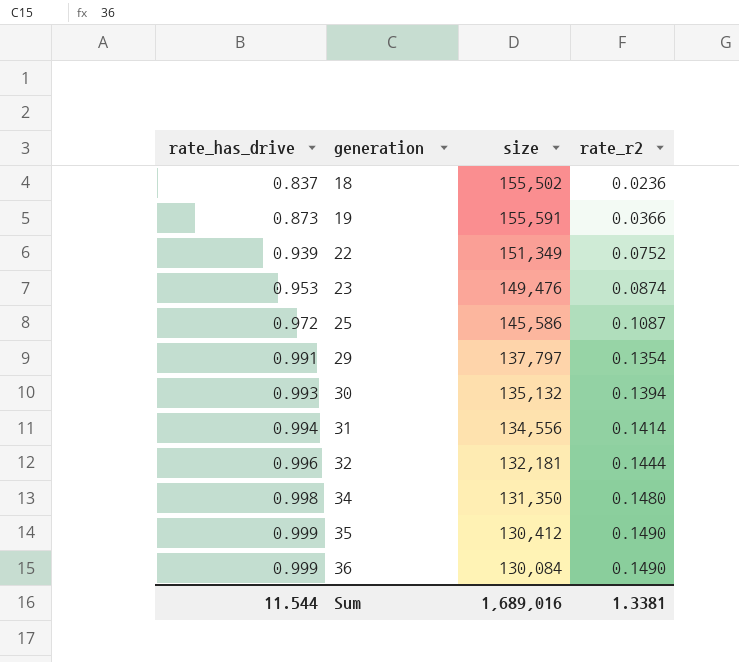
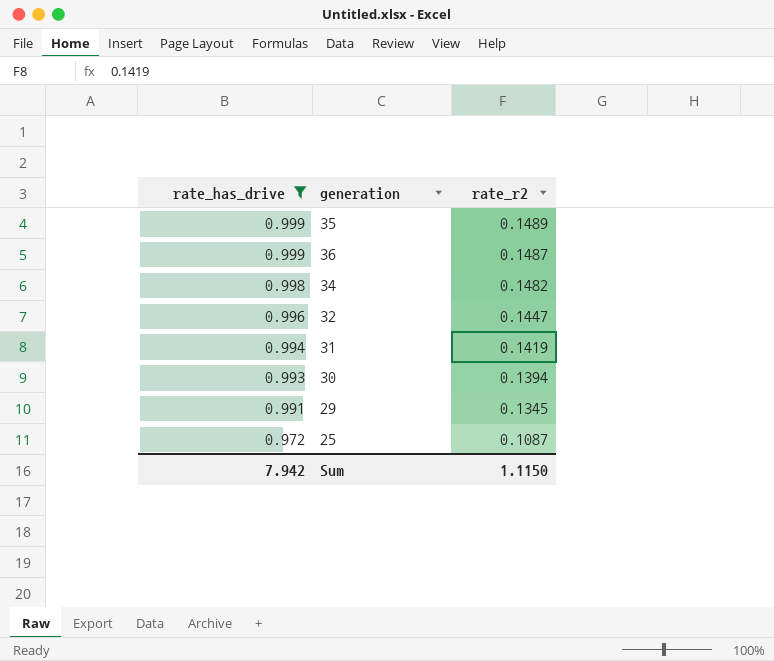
filter: none -> rate_has_drive >= 0.972
row order: rate_has_drive ascending -> rate_has_drive descending
column size | position: 3 -> none
35 | rate_r2: 0.1490 -> 0.1489
36 | rate_r2: 0.1490 -> 0.1487
34 | rate_r2: 0.1480 -> 0.1482
32 | rate_r2: 0.1444 -> 0.1447
31 | rate_r2: 0.1414 -> 0.1419
29 | rate_r2: 0.1354 -> 0.1345
Sum | rate_has_drive: 11.544 -> 7.942
Sum | rate_r2: 1.3381 -> 1.1150

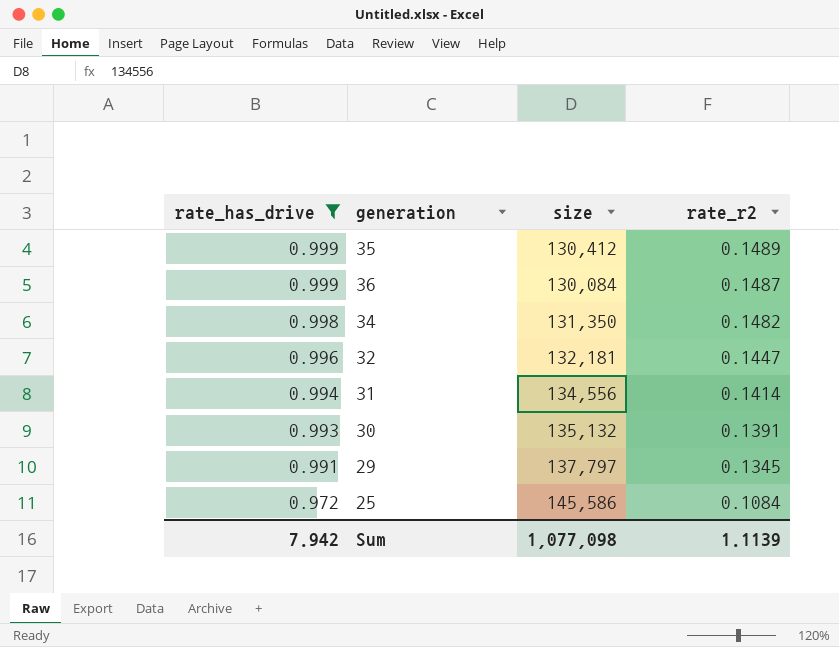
column size | position: none -> 3
31 | rate_r2: 0.1419 -> 0.1414
30 | rate_r2: 0.1394 -> 0.1391
25 | rate_r2: 0.1087 -> 0.1084
Sum | rate_r2: 1.1150 -> 1.1139

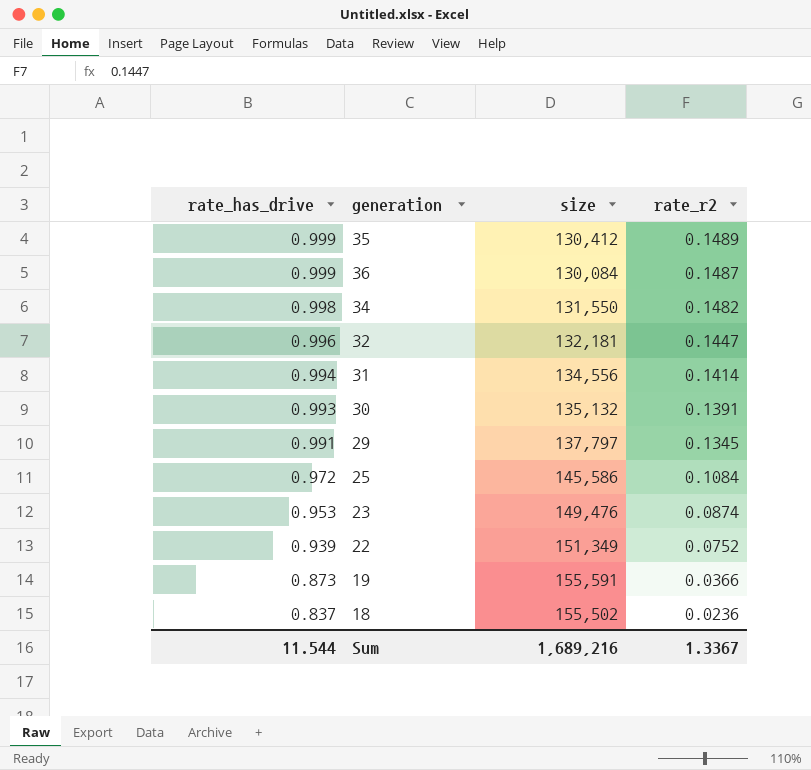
filter: rate_has_drive >= 0.972 -> none
34 | size: 131,350 -> 131,550
Sum | rate_has_drive: 7.942 -> 11.544
Sum | size: 1,077,098 -> 1,689,216
Sum | rate_r2: 1.1139 -> 1.3367

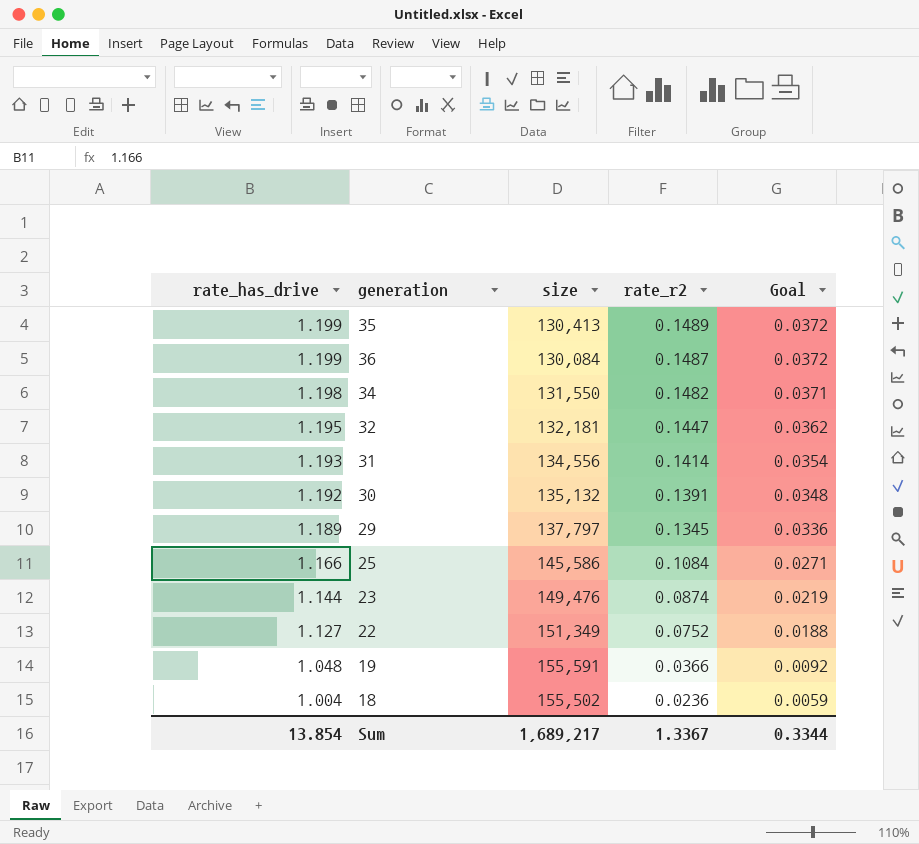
column Goal | formula: none -> [rate_r2] * 0.25
35 | rate_has_drive: 0.999 -> 1.199
35 | size: 130,412 -> 130,413
36 | rate_has_drive: 0.999 -> 1.199
34 | rate_has_drive: 0.998 -> 1.198
32 | rate_has_drive: 0.996 -> 1.195
31 | rate_has_drive: 0.994 -> 1.193
30 | rate_has_drive: 0.993 -> 1.192
29 | rate_has_drive: 0.991 -> 1.189
25 | rate_has_drive: 0.972 -> 1.166
23 | rate_has_drive: 0.953 -> 1.144
22 | rate_has_drive: 0.939 -> 1.127
19 | rate_has_drive: 0.873 -> 1.048
18 | rate_has_drive: 0.837 -> 1.004
Sum | rate_has_drive: 11.544 -> 13.854
Sum | size: 1,689,216 -> 1,689,217

